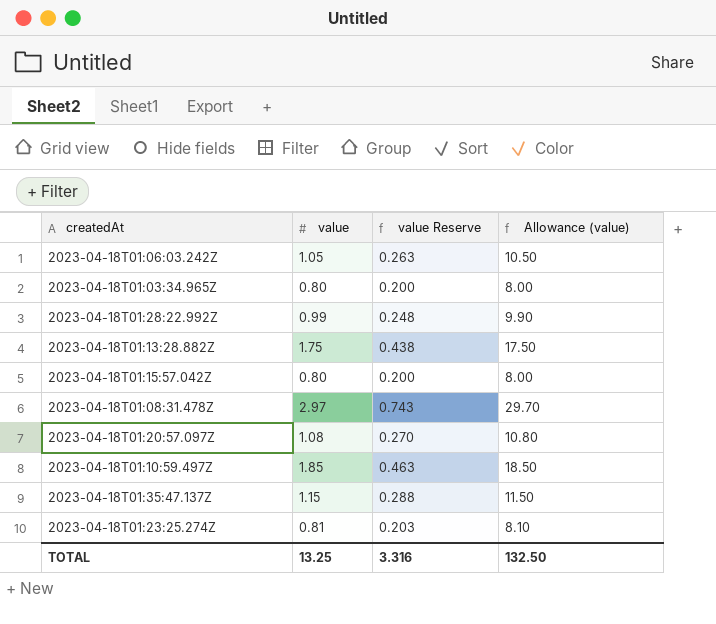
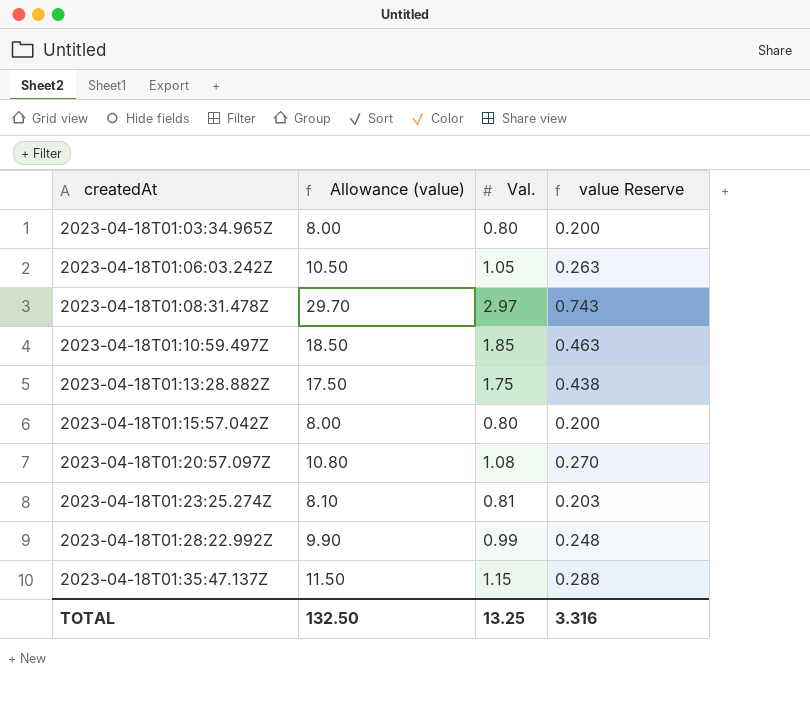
row order: none -> createdAt ascending
column Allowance (value) | position: 4 -> 2
column name: value -> Val.

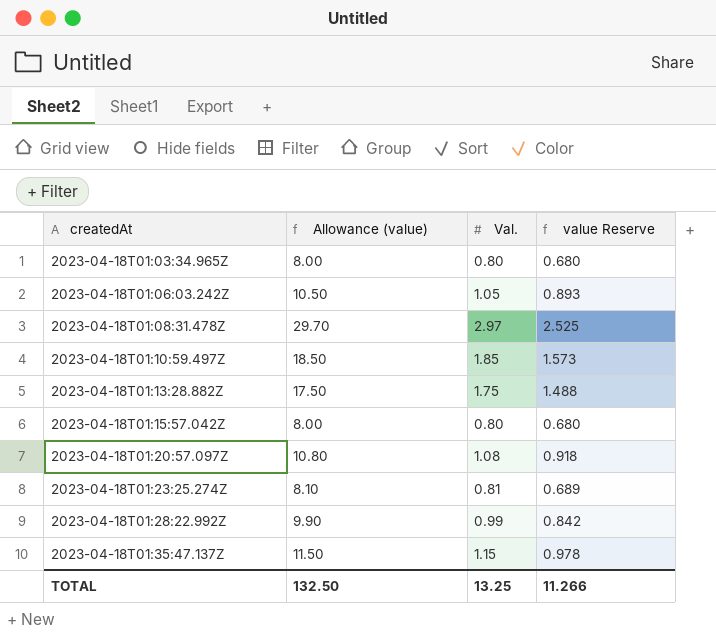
column value Reserve | formula: [Val.] * 0.25 -> [Val.] * 0.85
TOTAL | value Reserve: 3.316 -> 11.266

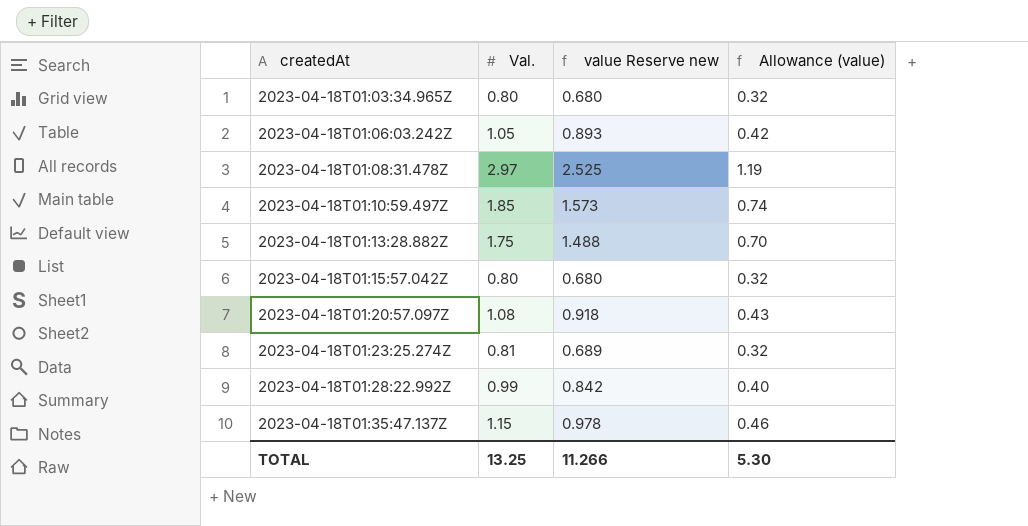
column name: value Reserve -> value Reserve new
column Allowance (value) | formula: [Val.] * 10 -> [Val.] * 0.4
column Allowance (value) | position: 2 -> 4
TOTAL | Allowance (value): 132.50 -> 5.30

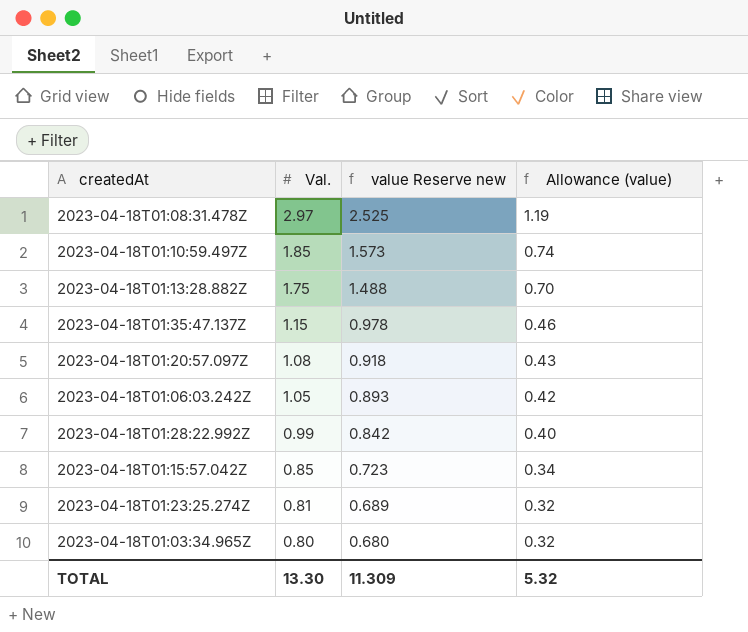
row order: createdAt ascending -> Val. descending
2023-04-18T01:15:57.042Z | Val.: 0.80 -> 0.85
2023-04-18T01:15:57.042Z | value Reserve new: 0.680 -> 0.723
2023-04-18T01:15:57.042Z | Allowance (value): 0.32 -> 0.34
TOTAL | Val.: 13.25 -> 13.30
TOTAL | value Reserve new: 11.266 -> 11.309
TOTAL | Allowance (value): 5.30 -> 5.32

